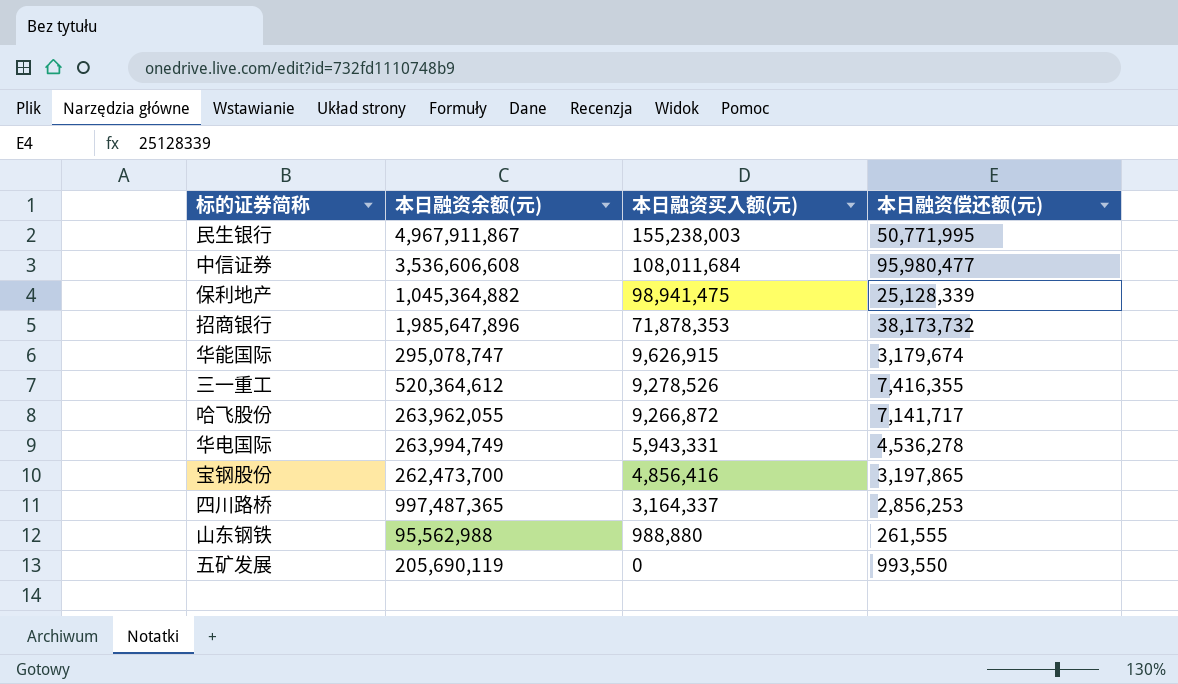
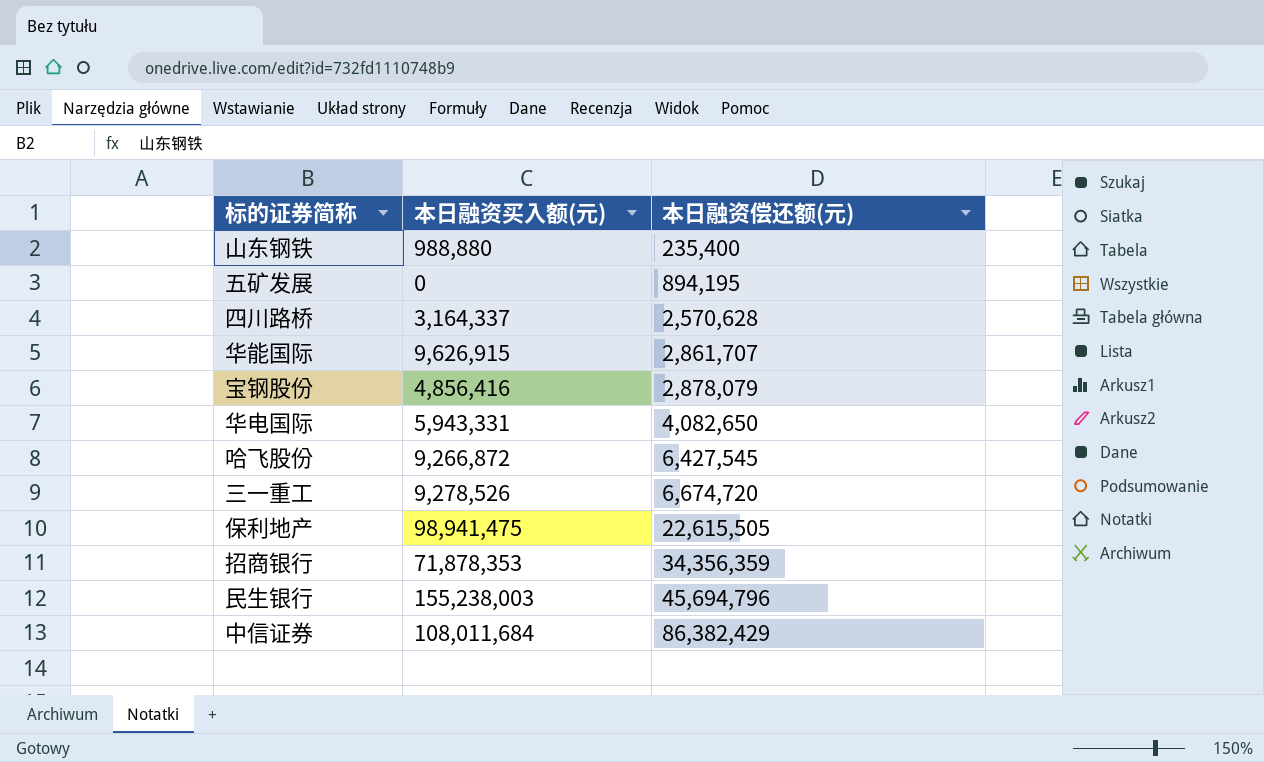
row order: 本日融资买入额(元) descending -> 本日融资偿还额(元) ascending
column 本日融资余额(元) | position: 2 -> none
山东钢铁 | 本日融资偿还额(元): 261,555 -> 235,400
五矿发展 | 本日融资偿还额(元): 993,550 -> 894,195
四川路桥 | 本日融资偿还额(元): 2,856,253 -> 2,570,628
华能国际 | 本日融资偿还额(元): 3,179,674 -> 2,861,707
宝钢股份 | 本日融资偿还额(元): 3,197,865 -> 2,878,079
华电国际 | 本日融资偿还额(元): 4,536,278 -> 4,082,650
哈飞股份 | 本日融资偿还额(元): 7,141,717 -> 6,427,545
三一重工 | 本日融资偿还额(元): 7,416,355 -> 6,674,720
保利地产 | 本日融资偿还额(元): 25,128,339 -> 22,615,505
招商银行 | 本日融资偿还额(元): 38,173,732 -> 34,356,359
民生银行 | 本日融资偿还额(元): 50,771,995 -> 45,694,796
中信证券 | 本日融资偿还额(元): 95,980,477 -> 86,382,429

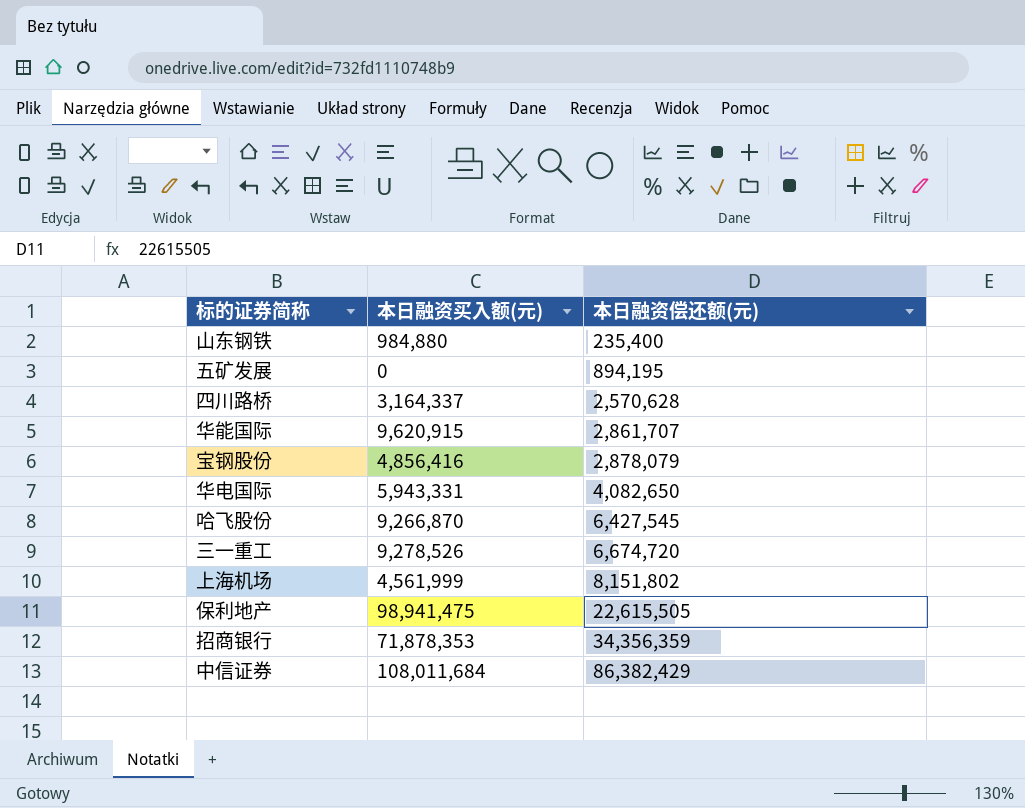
row 民生银行: 155,238,003 | 45,694,796 -> none
山东钢铁 | 本日融资买入额(元): 988,880 -> 984,880
华能国际 | 本日融资买入额(元): 9,626,915 -> 9,620,915
哈飞股份 | 本日融资买入额(元): 9,266,872 -> 9,266,870
row 上海机场: none -> 4,561,999 | 8,151,802

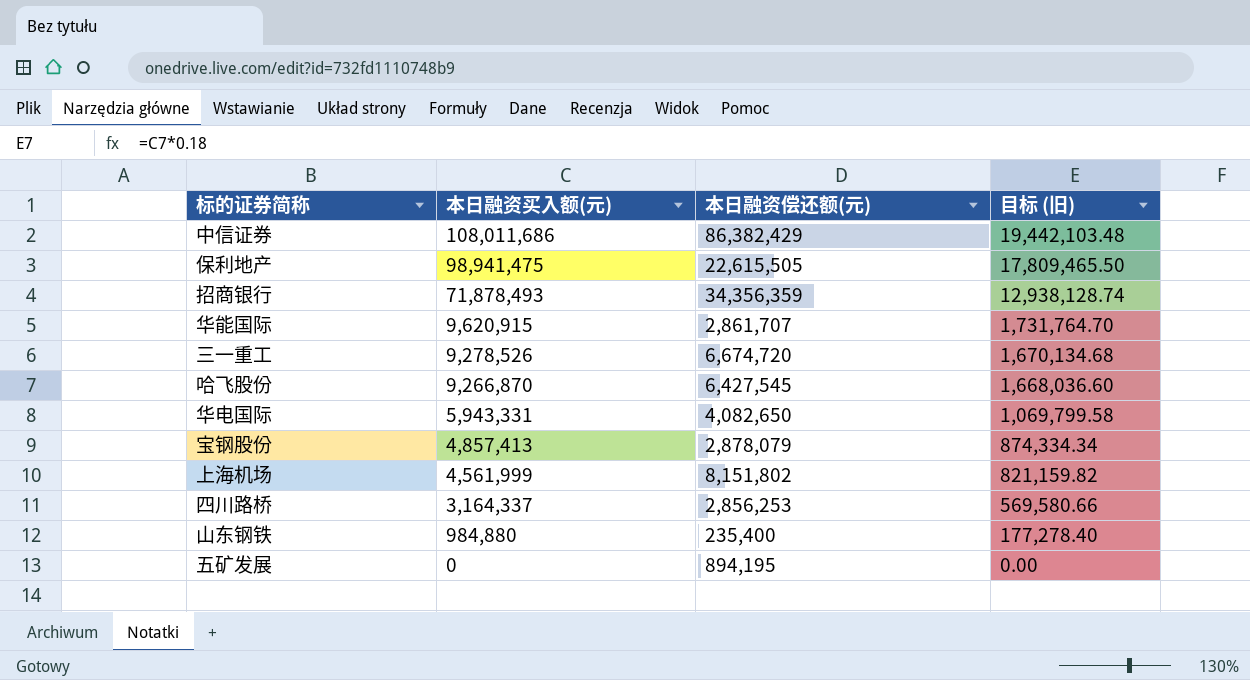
row order: 本日融资偿还额(元) ascending -> 本日融资买入额(元) descending
column 目标 (旧) | formula: none -> [本日融资买入额(元)] * 0.18
中信证券 | 本日融资买入额(元): 108,011,684 -> 108,011,686
招商银行 | 本日融资买入额(元): 71,878,353 -> 71,878,493
宝钢股份 | 本日融资买入额(元): 4,856,416 -> 4,857,413
四川路桥 | 本日融资偿还额(元): 2,570,628 -> 2,856,253

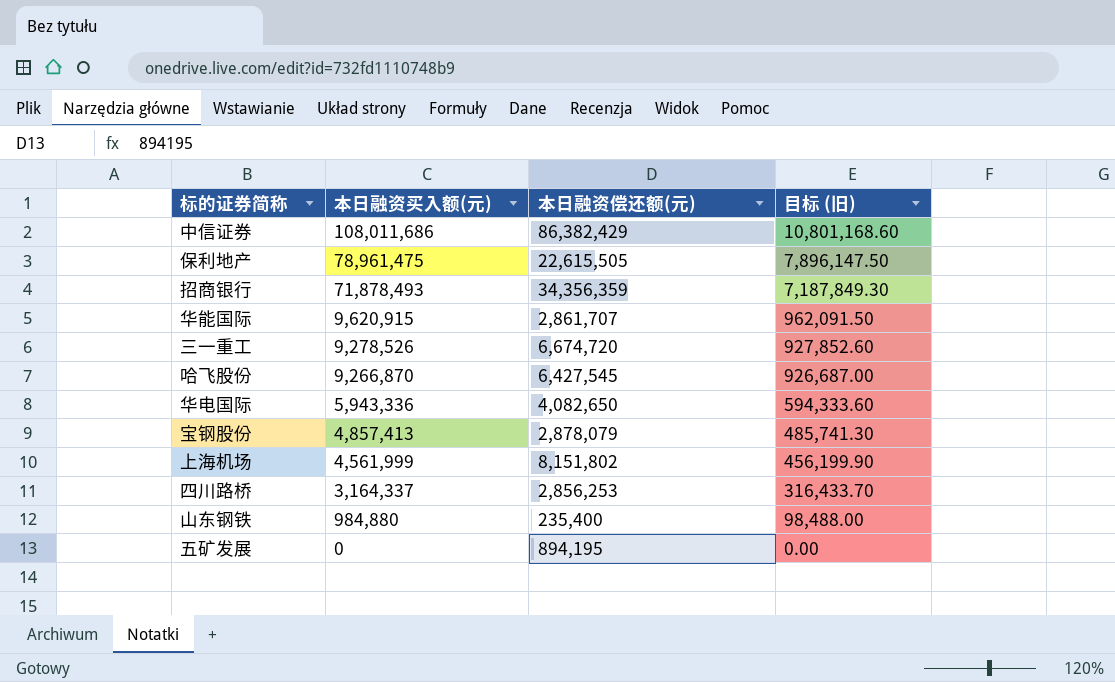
column 目标 (旧) | formula: [本日融资买入额(元)] * 0.18 -> [本日融资买入额(元)] * 0.1
保利地产 | 本日融资买入额(元): 98,941,475 -> 78,961,475
华电国际 | 本日融资买入额(元): 5,943,331 -> 5,943,336

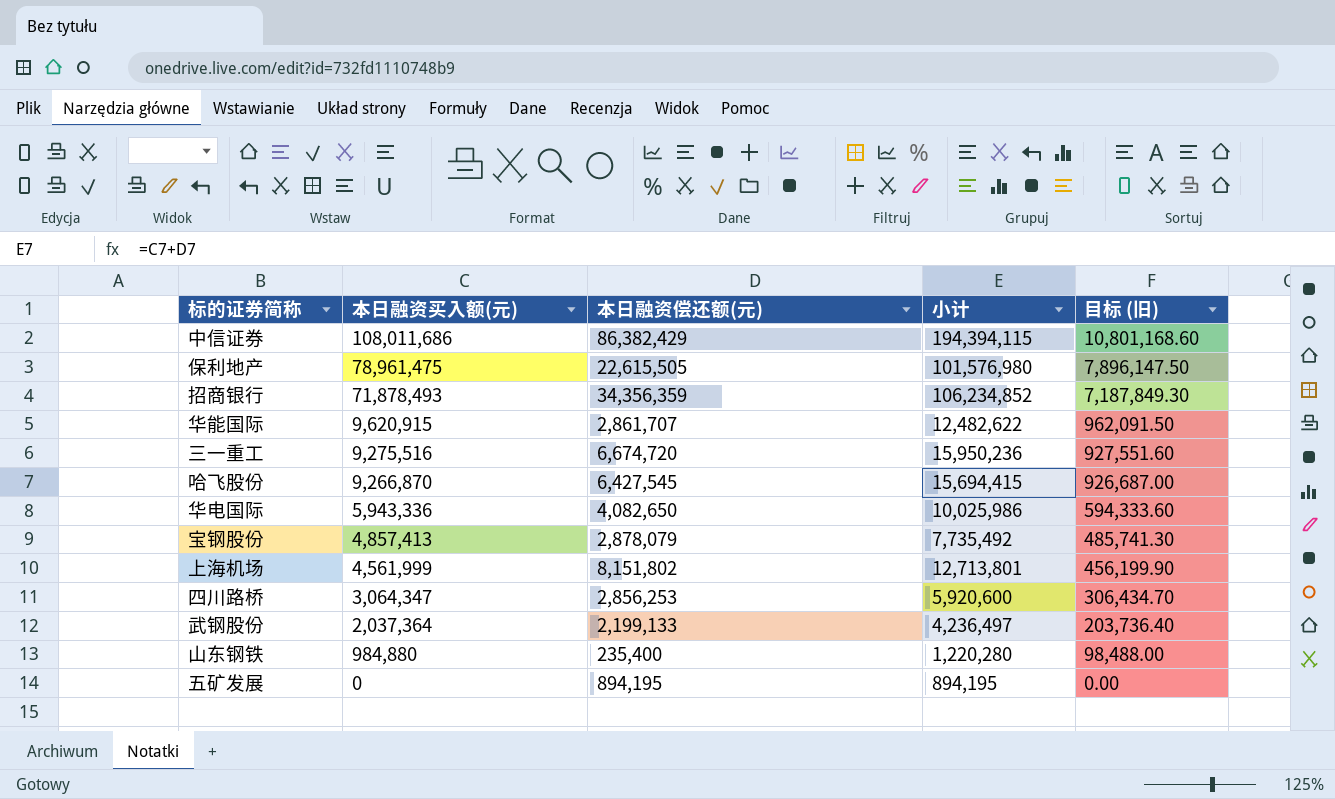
column 小计 | formula: none -> [本日融资买入额(元)] + [本日融资偿还额(元)]
三一重工 | 本日融资买入额(元): 9,278,526 -> 9,275,516
三一重工 | 目标 (旧): 927,852.60 -> 927,551.60
四川路桥 | 本日融资买入额(元): 3,164,337 -> 3,064,347
四川路桥 | 目标 (旧): 316,433.70 -> 306,434.70
row 武钢股份: none -> 2,037,364 | 2,199,133 | 4,236,497 | 203,736.40

